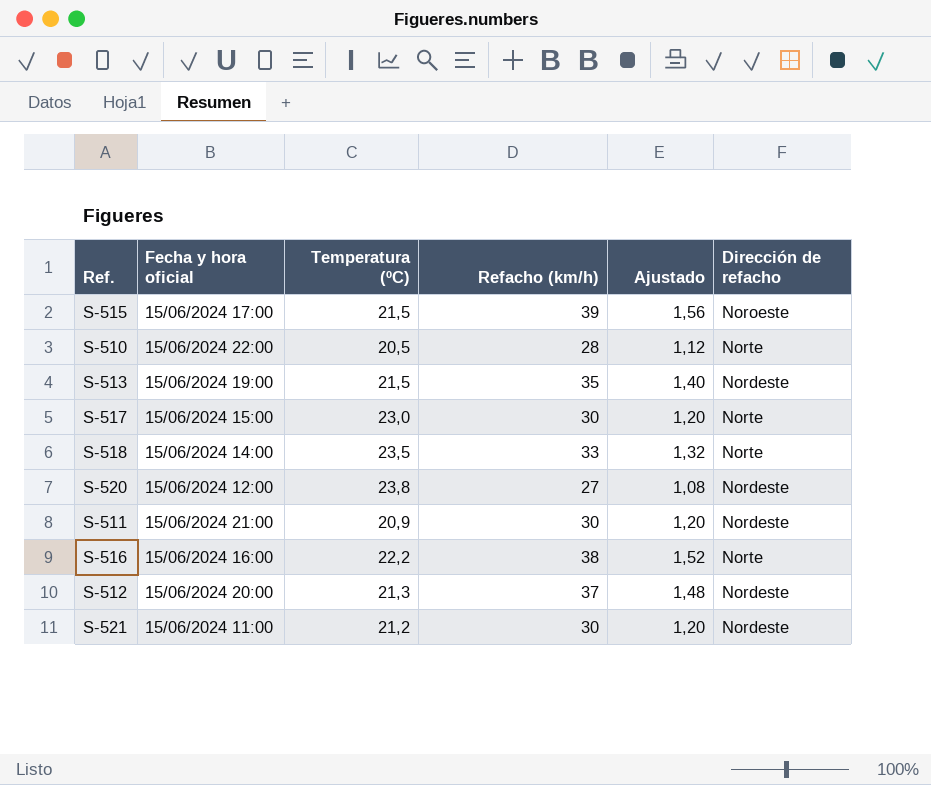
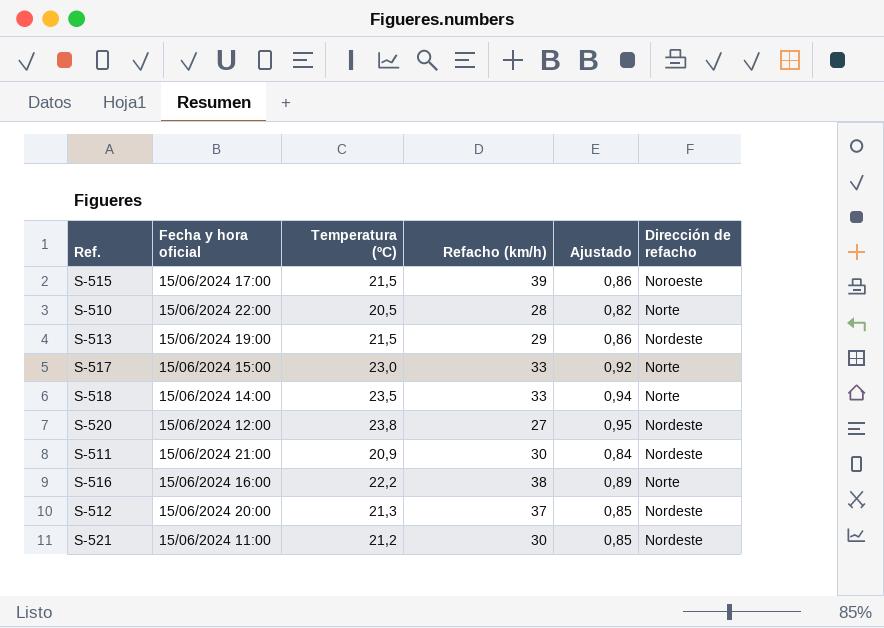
column Ajustado | formula: [Refacho (km/h)] * 0,04 -> [Temperatura (ºC)] * 0,04
S-513 | Refacho (km/h): 35 -> 29
S-517 | Refacho (km/h): 30 -> 33

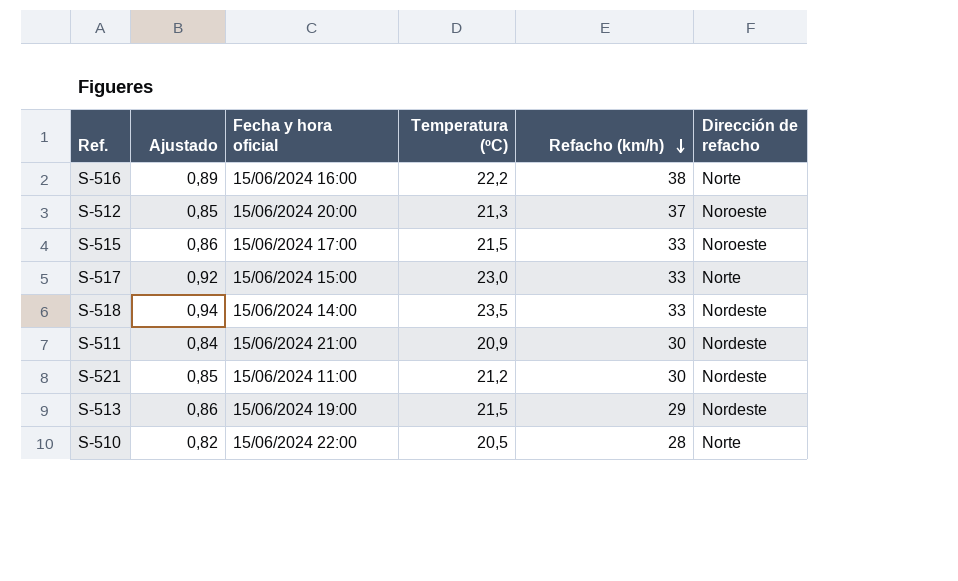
row order: none -> Refacho (km/h) descending
column Ajustado | position: 5 -> 2
row S-520: 15/06/2024 12:00 | 23,8 | 27 | 0,95 | Nordeste -> none
S-512 | Dirección de refacho: Nordeste -> Noroeste
S-515 | Refacho (km/h): 39 -> 33
S-518 | Dirección de refacho: Norte -> Nordeste

